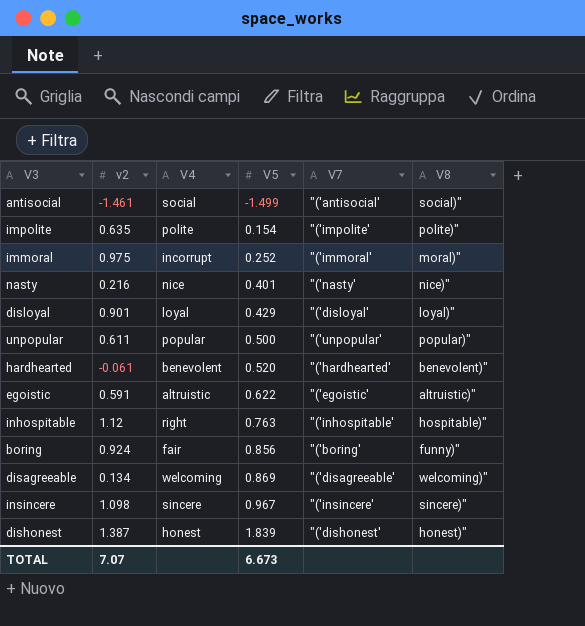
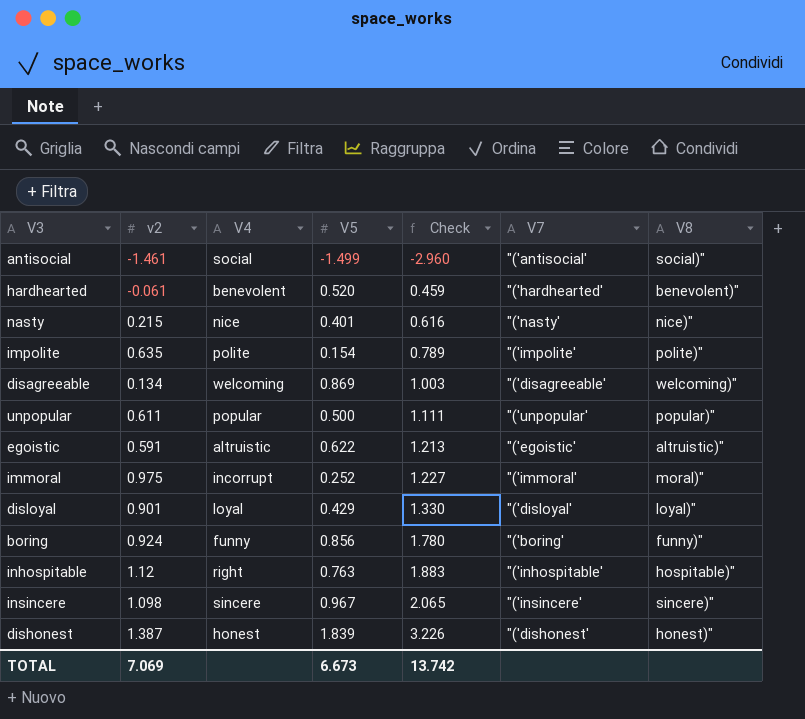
row order: V5 ascending -> Check ascending
column Check | formula: none -> [v2] + [V5]
nasty | v2: 0.216 -> 0.215
boring | V4: fair -> funny
TOTAL | v2: 7.07 -> 7.069

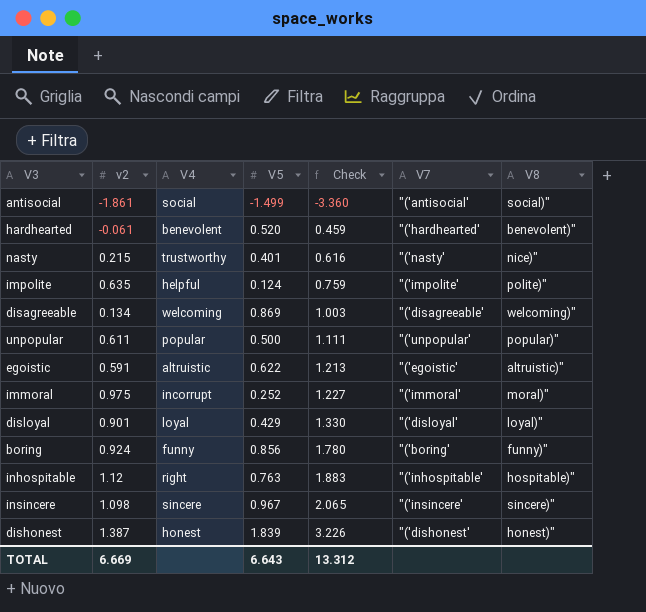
antisocial | v2: -1.461 -> -1.861
antisocial | Check: -2.960 -> -3.360
nasty | V4: nice -> trustworthy
impolite | V4: polite -> helpful
impolite | V5: 0.154 -> 0.124
impolite | Check: 0.789 -> 0.759
TOTAL | v2: 7.069 -> 6.669
TOTAL | V5: 6.673 -> 6.643
TOTAL | Check: 13.742 -> 13.312

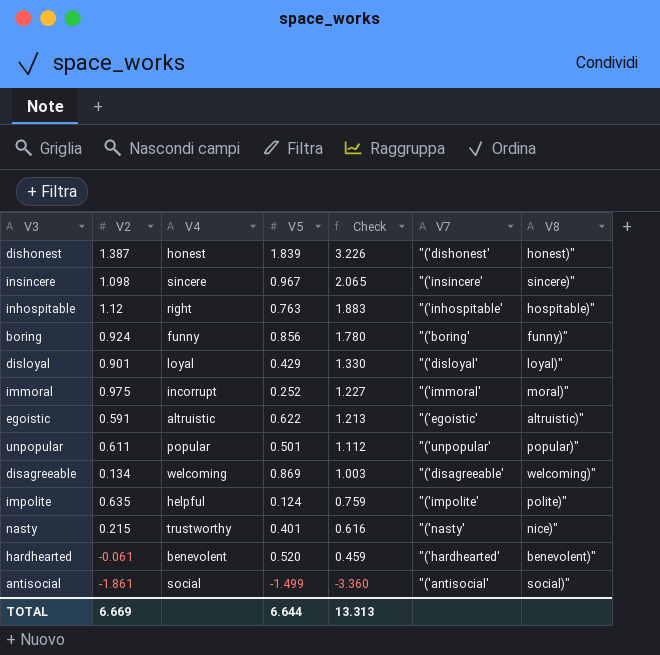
row order: Check ascending -> Check descending
column name: v2 -> V2
unpopular | V5: 0.500 -> 0.501
unpopular | Check: 1.111 -> 1.112
TOTAL | V5: 6.643 -> 6.644
TOTAL | Check: 13.312 -> 13.313

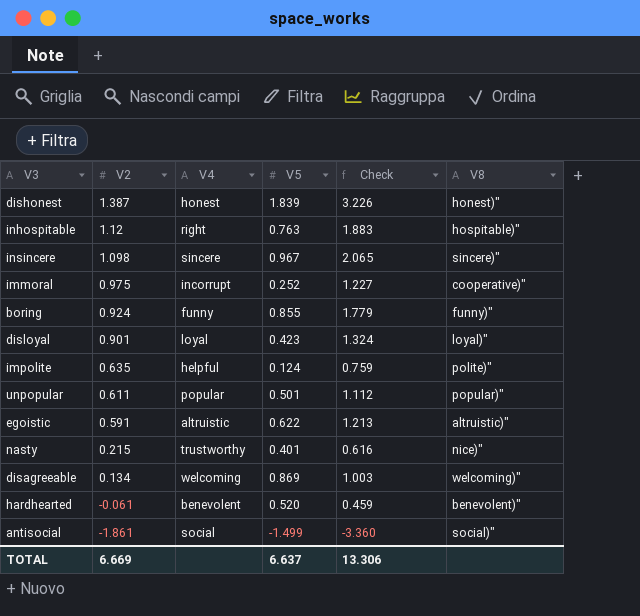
row order: Check descending -> V2 descending
column V7 | position: 6 -> none
immoral | V8: moral)" -> cooperative)"
boring | V5: 0.856 -> 0.855
boring | Check: 1.780 -> 1.779
disloyal | V5: 0.429 -> 0.423
disloyal | Check: 1.330 -> 1.324
TOTAL | V5: 6.644 -> 6.637
TOTAL | Check: 13.313 -> 13.306

